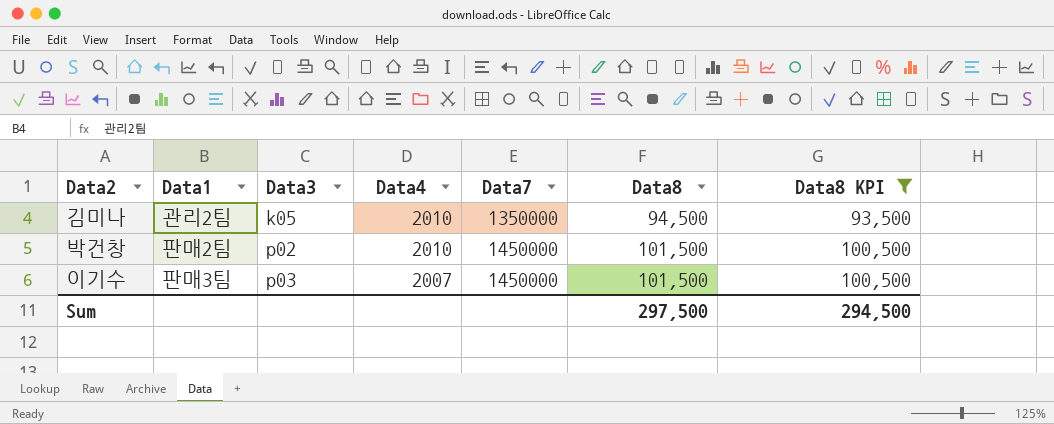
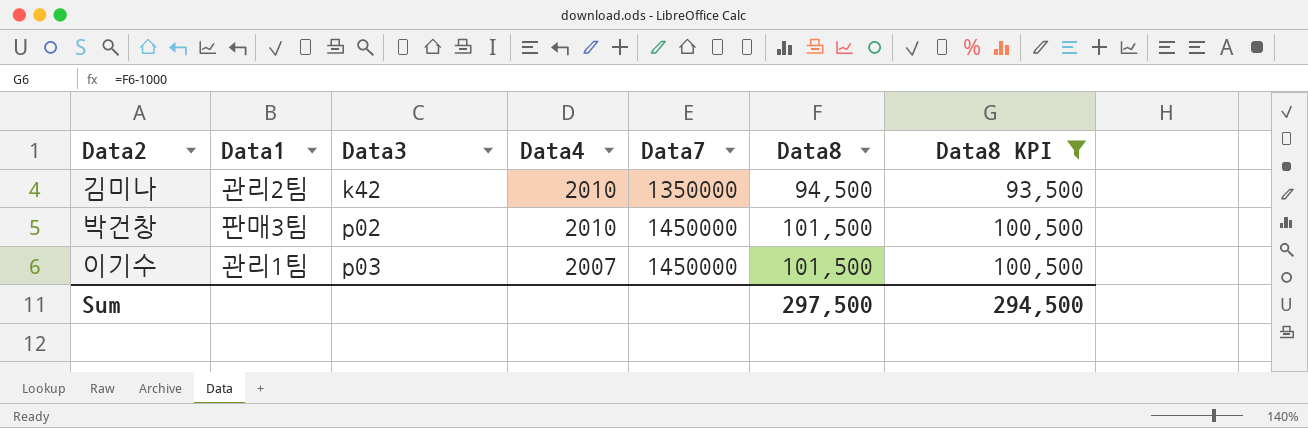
김미나 | Data3: k05 -> k42
박건창 | Data1: 판매2팀 -> 판매3팀
이기수 | Data1: 판매3팀 -> 관리1팀

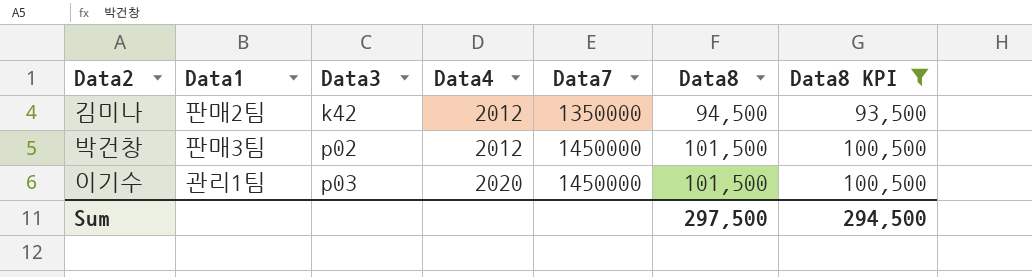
김미나 | Data1: 관리2팀 -> 판매2팀
김미나 | Data4: 2010 -> 2012
박건창 | Data4: 2010 -> 2012
이기수 | Data4: 2007 -> 2020

